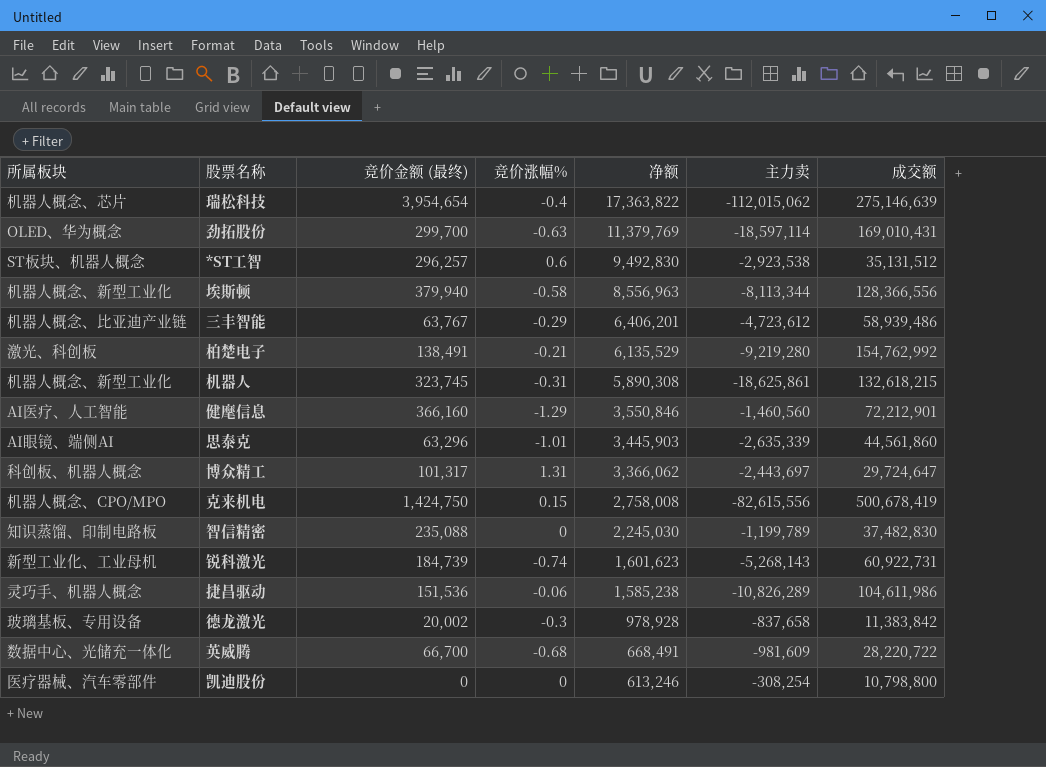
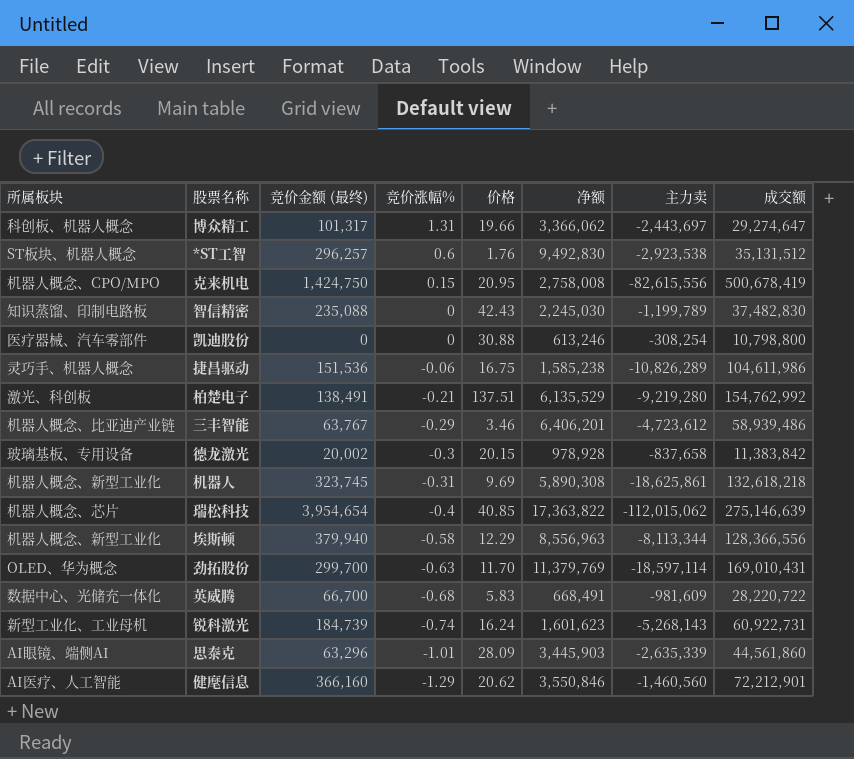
row order: 净额 descending -> 竞价涨幅% descending
column 价格 | position: none -> 5
博众精工 | 成交额: 29,724,647 -> 29,274,647
机器人 | 成交额: 132,618,215 -> 132,618,218

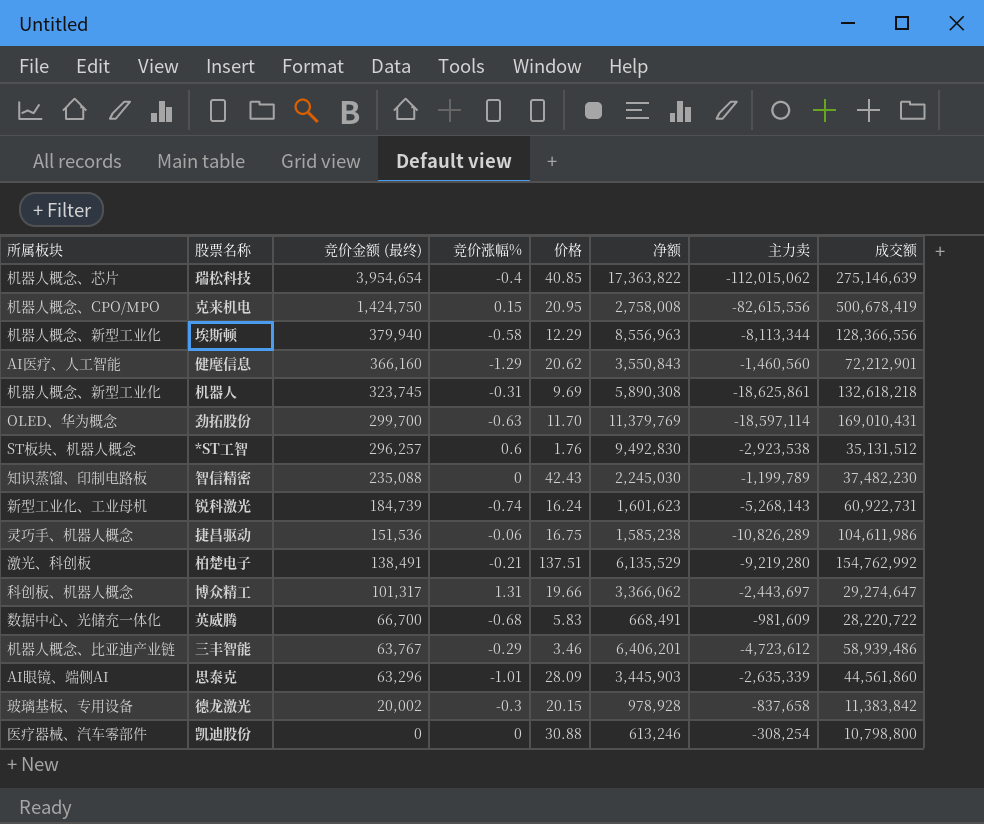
row order: 竞价涨幅% descending -> 竞价金额 (最终) descending
健麾信息 | 净额: 3,550,846 -> 3,550,843
智信精密 | 成交额: 37,482,830 -> 37,482,230

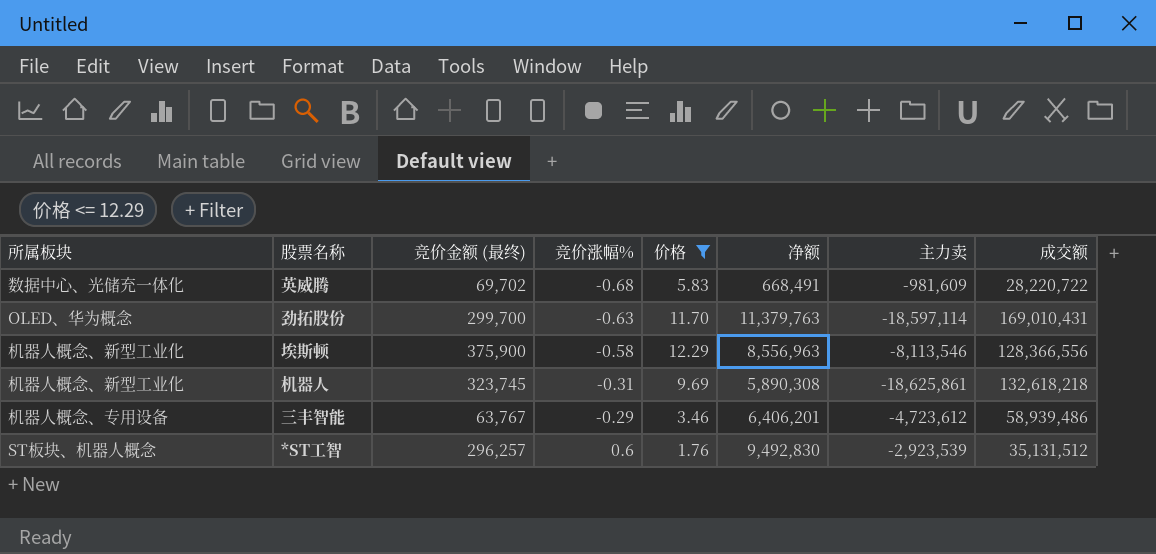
filter: none -> 价格 <= 12.29
row order: 竞价金额 (最终) descending -> 竞价涨幅% ascending
英威腾 | 竞价金额 (最终): 66,700 -> 69,702
劲拓股份 | 净额: 11,379,769 -> 11,379,763
埃斯顿 | 竞价金额 (最终): 379,940 -> 375,900
埃斯顿 | 主力卖: -8,113,344 -> -8,113,546
三丰智能 | 所属板块: 机器人概念、比亚迪产业链 -> 机器人概念、专用设备
*ST工智 | 主力卖: -2,923,538 -> -2,923,539

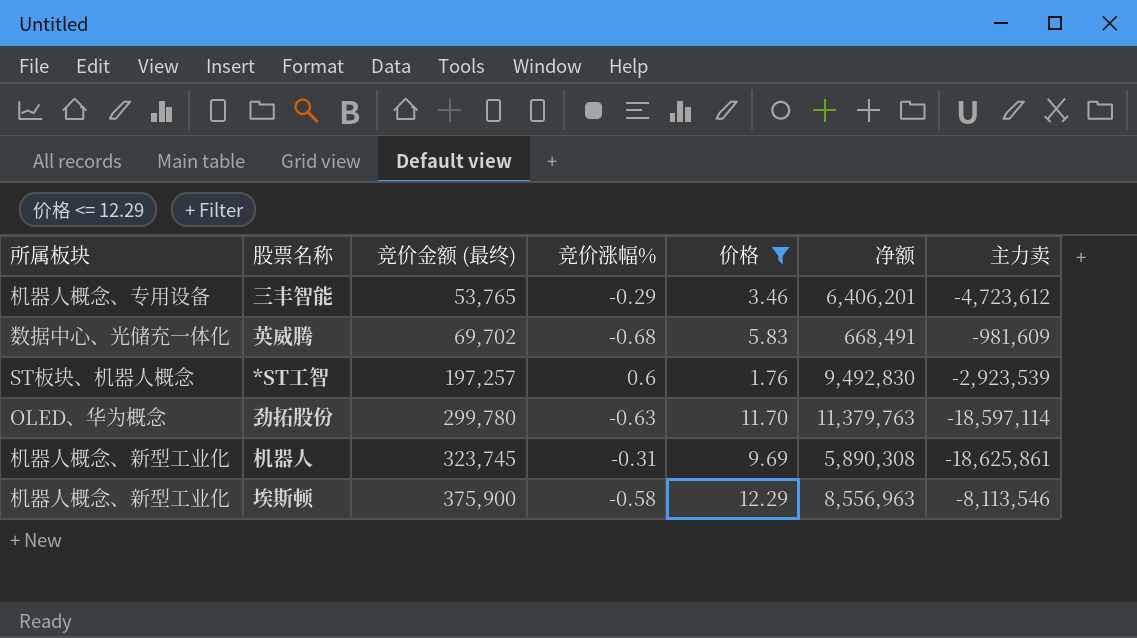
row order: 竞价涨幅% ascending -> 竞价金额 (最终) ascending
column 成交额 | position: 8 -> none
三丰智能 | 竞价金额 (最终): 63,767 -> 53,765
*ST工智 | 竞价金额 (最终): 296,257 -> 197,257
劲拓股份 | 竞价金额 (最终): 299,700 -> 299,780

